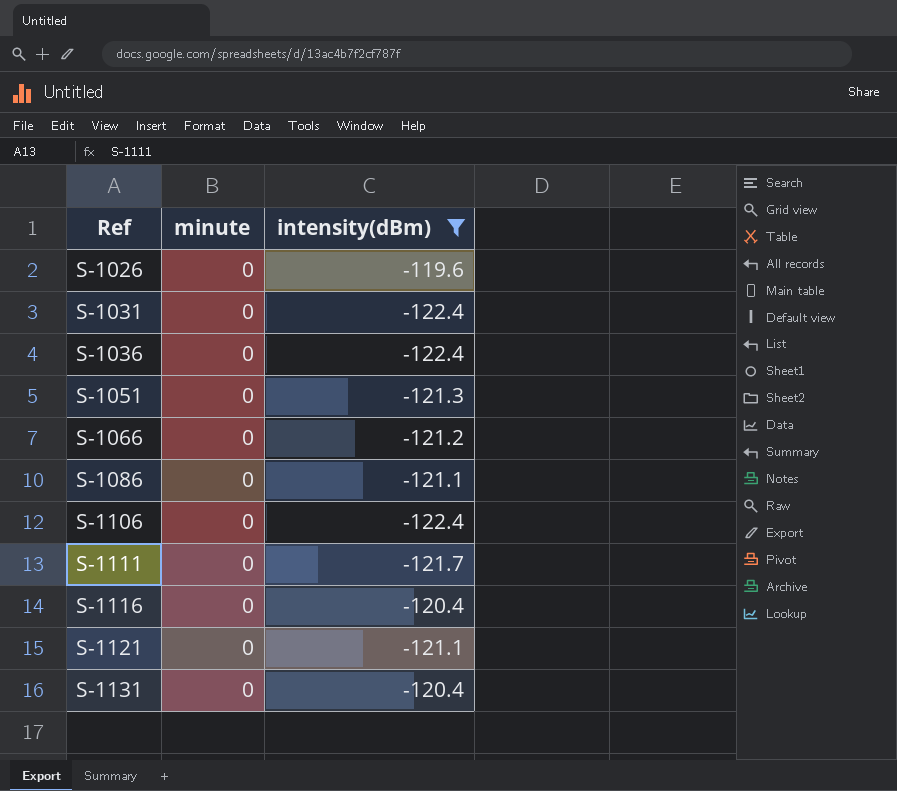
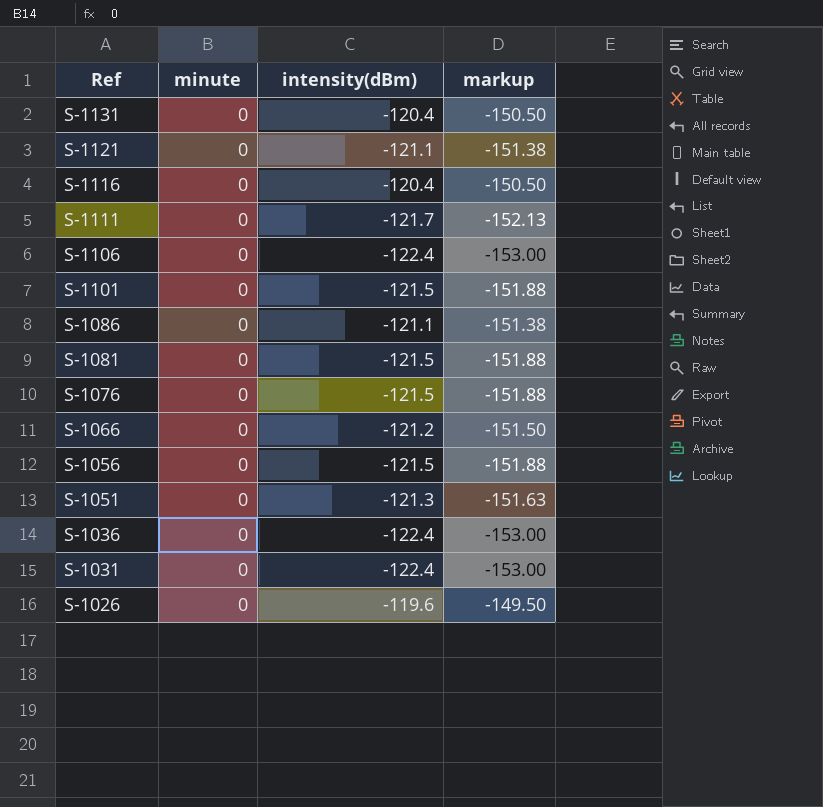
filter: intensity(dBm) != -121.5 -> none
row order: Ref ascending -> Ref descending
column markup | formula: none -> [intensity(dBm)] * 1.25

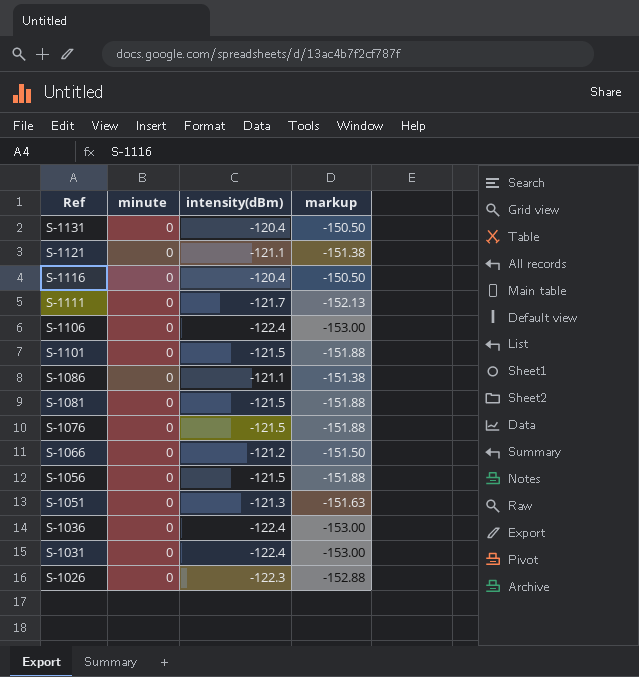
S-1026 | intensity(dBm): -119.6 -> -122.3
S-1026 | markup: -149.50 -> -152.88

